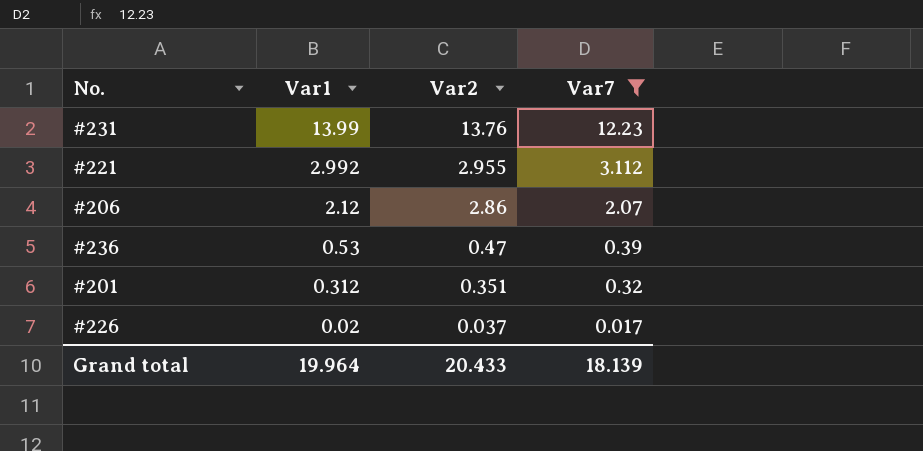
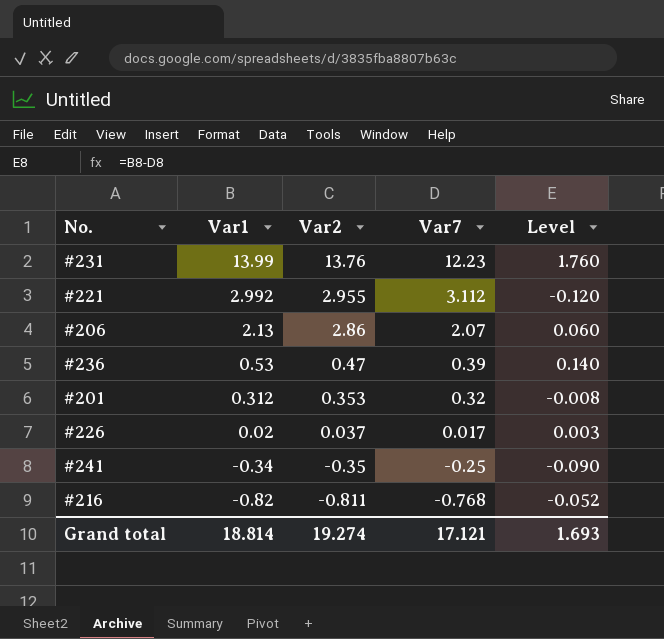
filter: Var7 >= 0.017 -> none
column Level | formula: none -> [Var1] - [Var7]
#206 | Var1: 2.12 -> 2.13
#201 | Var2: 0.351 -> 0.353
Grand total | Var1: 19.964 -> 18.814
Grand total | Var2: 20.433 -> 19.274
Grand total | Var7: 18.139 -> 17.121

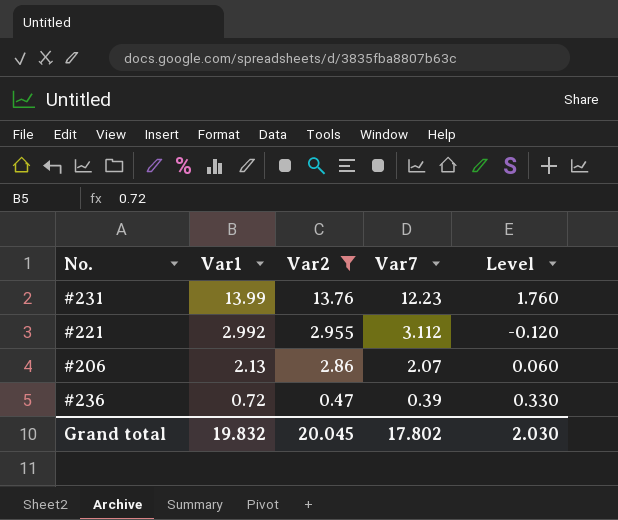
filter: none -> Var2 >= 0.47
#236 | Var1: 0.53 -> 0.72
#236 | Level: 0.140 -> 0.330
Grand total | Var1: 18.814 -> 19.832
Grand total | Var2: 19.274 -> 20.045
Grand total | Var7: 17.121 -> 17.802
Grand total | Level: 1.693 -> 2.030

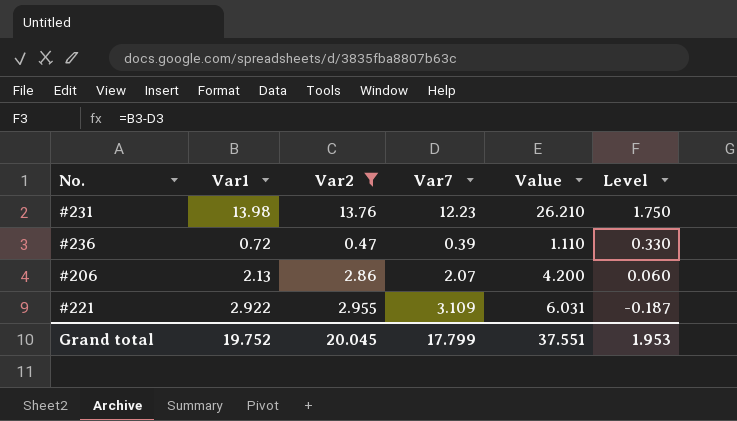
row order: Var1 descending -> Level descending
column Value | formula: none -> [Var1] + [Var7]
#231 | Var1: 13.99 -> 13.98
#231 | Level: 1.760 -> 1.750
#221 | Var1: 2.992 -> 2.922
#221 | Var7: 3.112 -> 3.109
#221 | Level: -0.120 -> -0.187
Grand total | Var1: 19.832 -> 19.752
Grand total | Var7: 17.802 -> 17.799
Grand total | Level: 2.030 -> 1.953

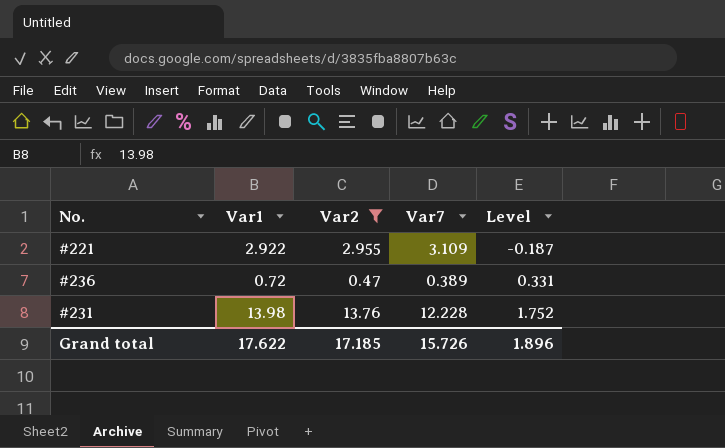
row order: Level descending -> Level ascending
column Value | formula: [Var1] + [Var7] -> none
row #206: 2.13 | 2.86 | 2.07 | 4.200 | 0.060 -> none
#236 | Var7: 0.39 -> 0.389
#236 | Level: 0.330 -> 0.331
#231 | Var7: 12.23 -> 12.228
#231 | Level: 1.750 -> 1.752
Grand total | Var1: 19.752 -> 17.622
Grand total | Var2: 20.045 -> 17.185
Grand total | Var7: 17.799 -> 15.726
Grand total | Level: 1.953 -> 1.896

